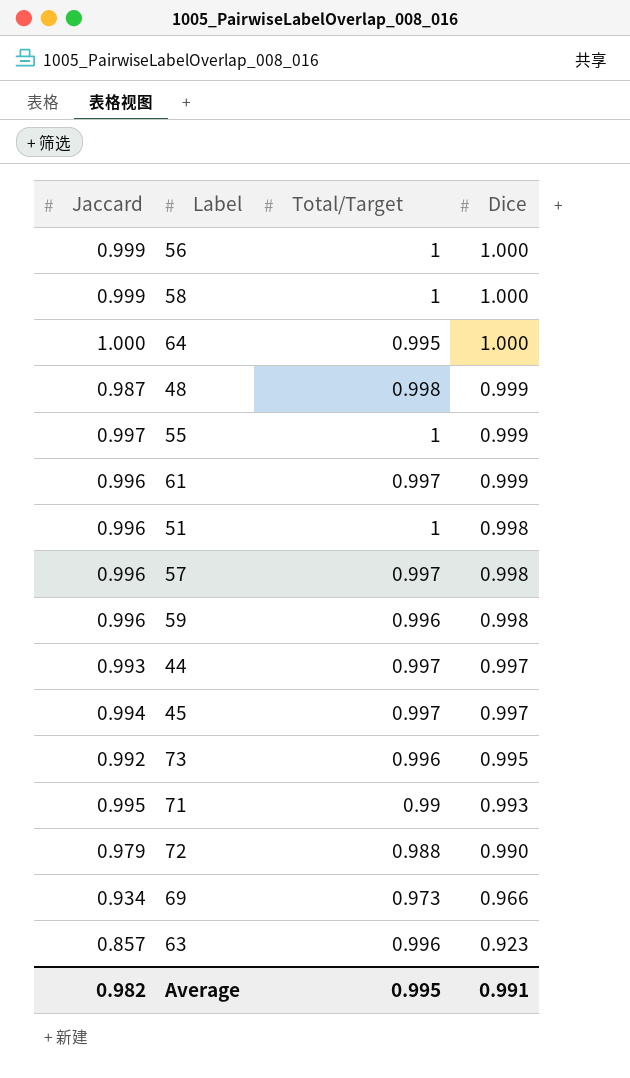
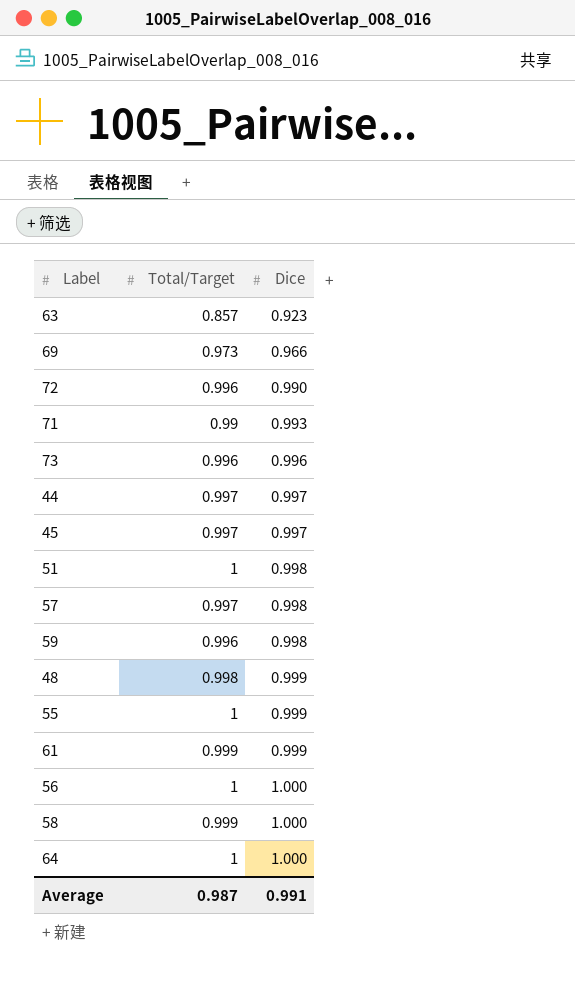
row order: Dice descending -> Dice ascending
column Jaccard | position: 1 -> none
63 | Total/Target: 0.996 -> 0.857
72 | Total/Target: 0.988 -> 0.996
73 | Dice: 0.995 -> 0.996
61 | Total/Target: 0.997 -> 0.999
58 | Total/Target: 1 -> 0.999
64 | Total/Target: 0.995 -> 1
Average | Total/Target: 0.995 -> 0.987

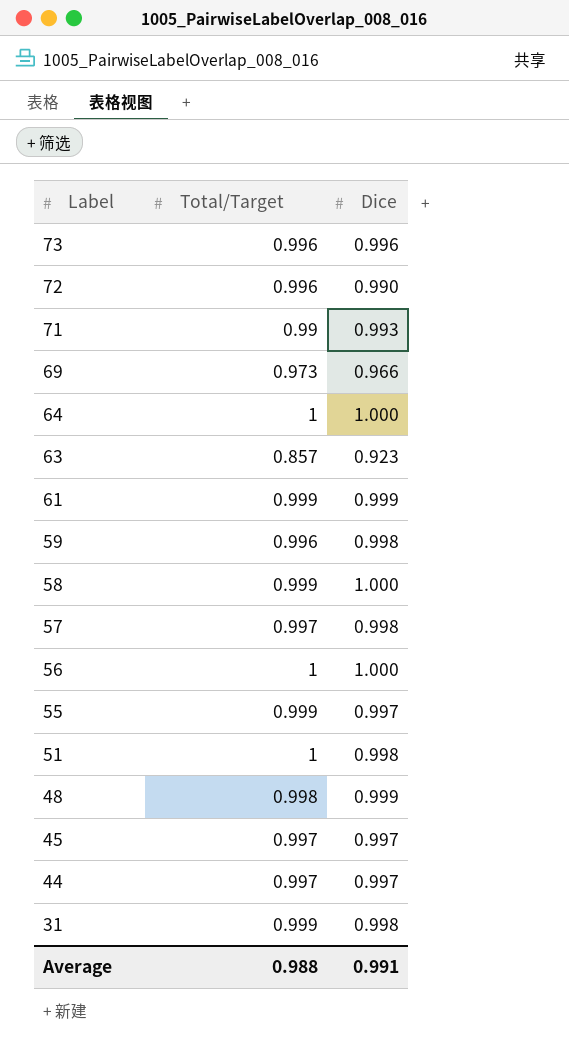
row order: Dice ascending -> Label descending
55 | Total/Target: 1 -> 0.999
55 | Dice: 0.999 -> 0.997
row 31: none -> 0.999 | 0.998
Average | Total/Target: 0.987 -> 0.988

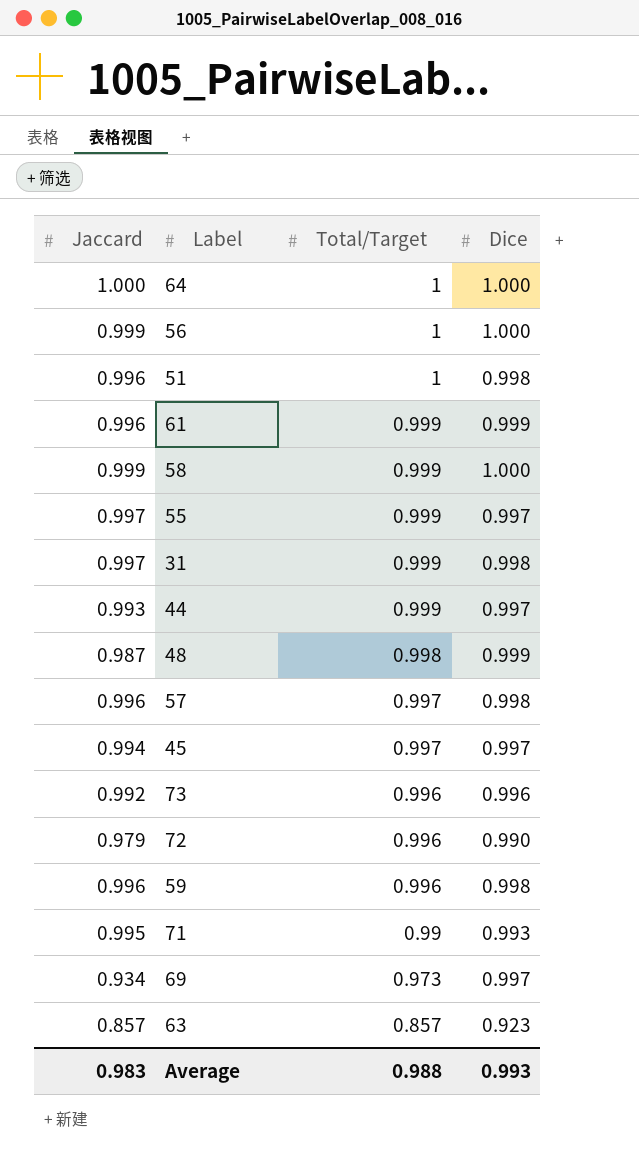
row order: Label descending -> Total/Target descending
column Jaccard | position: none -> 1
44 | Total/Target: 0.997 -> 0.999
69 | Dice: 0.966 -> 0.997
Average | Dice: 0.991 -> 0.993

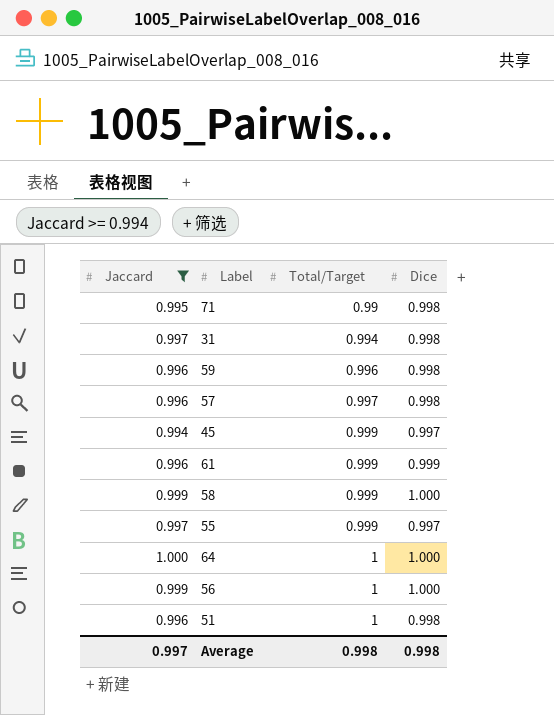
filter: none -> Jaccard >= 0.994
row order: Total/Target descending -> Total/Target ascending
71 | Dice: 0.993 -> 0.998
31 | Total/Target: 0.999 -> 0.994
45 | Total/Target: 0.997 -> 0.999
Average | Jaccard: 0.983 -> 0.997
Average | Total/Target: 0.988 -> 0.998
Average | Dice: 0.993 -> 0.998

